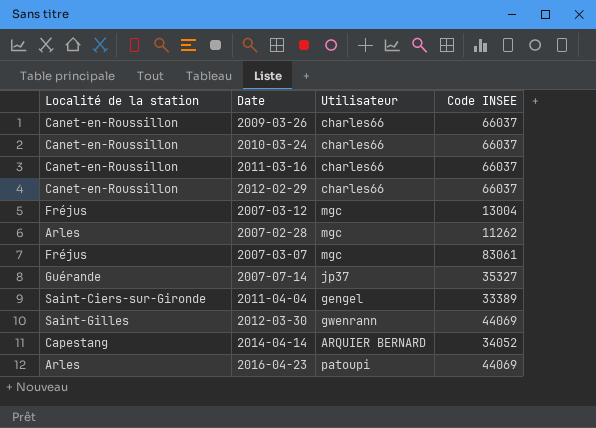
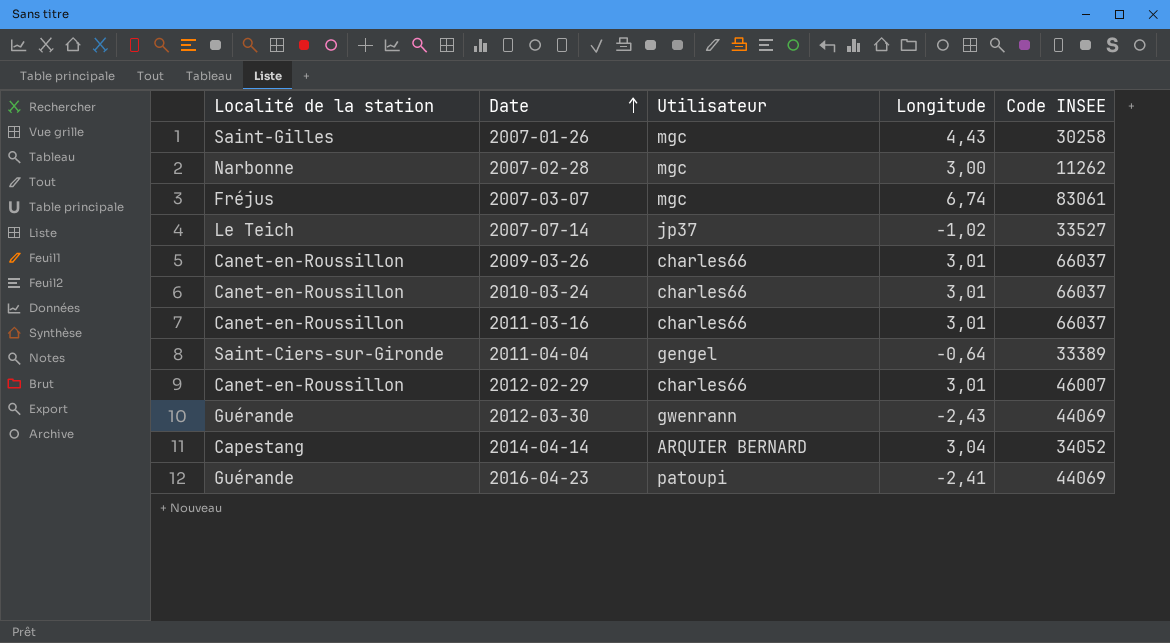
row order: none -> Date ascending
column Longitude | position: none -> 4
row 2007-03-12: Fréjus | mgc | 13004 -> none
row 2007-01-26: none -> Saint-Gilles | mgc | 4,43 | 30258
2007-02-28 | Localité de la station: Arles -> Narbonne
2007-07-14 | Localité de la station: Guérande -> Le Teich
2007-07-14 | Code INSEE: 35327 -> 33527
2012-02-29 | Code INSEE: 66037 -> 46007
2012-03-30 | Localité de la station: Saint-Gilles -> Guérande
2016-04-23 | Localité de la station: Arles -> Guérande

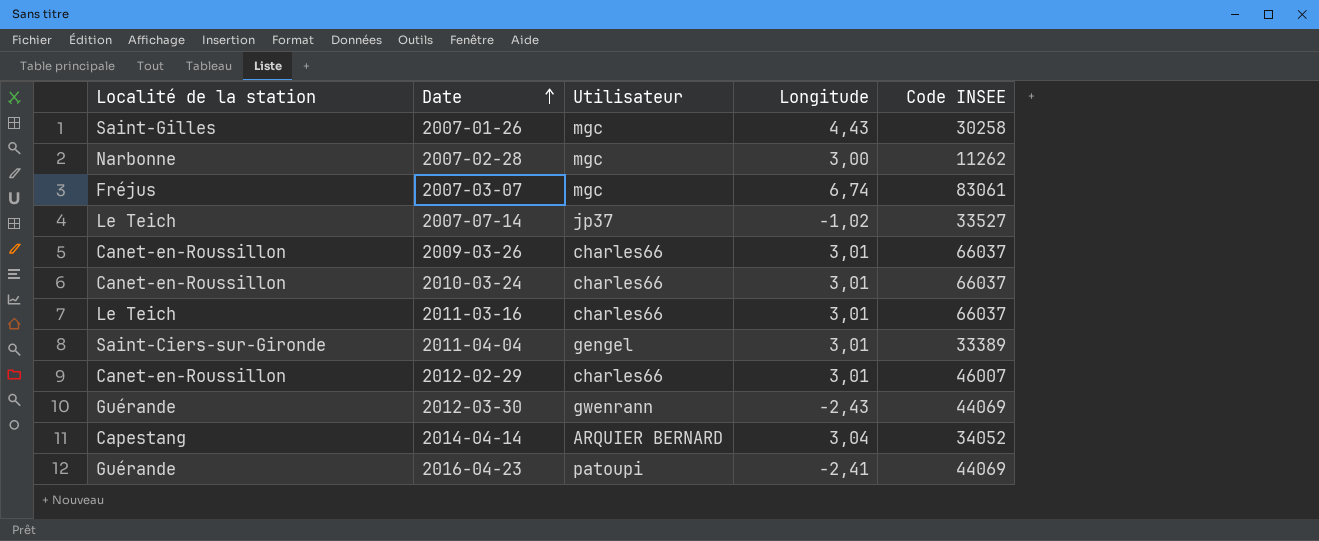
2011-03-16 | Localité de la station: Canet-en-Roussillon -> Le Teich
2011-04-04 | Longitude: -0,64 -> 3,01

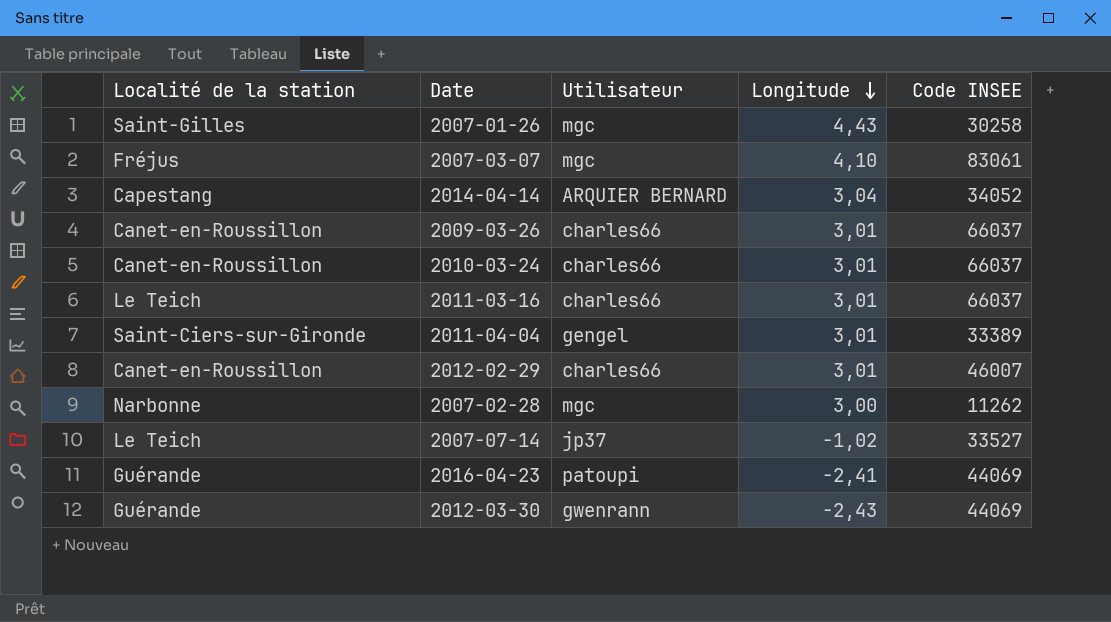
row order: Date ascending -> Longitude descending
2007-03-07 | Longitude: 6,74 -> 4,10

